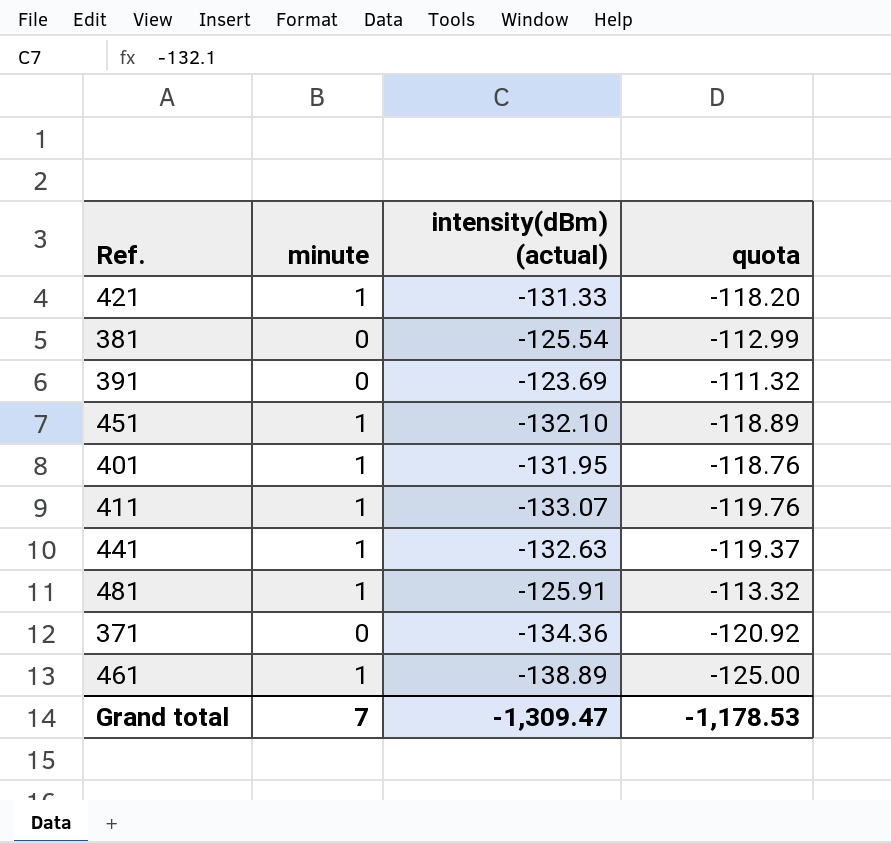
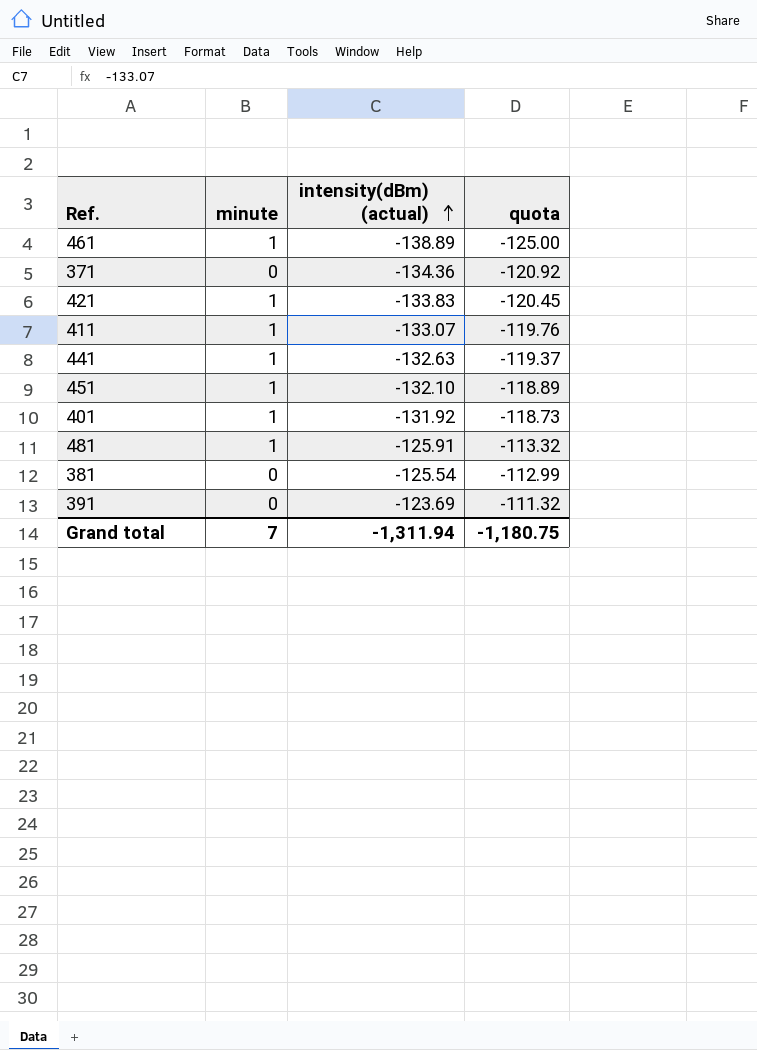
row order: none -> intensity(dBm) (actual) ascending
421 | intensity(dBm) (actual): -131.33 -> -133.83
421 | quota: -118.20 -> -120.45
401 | intensity(dBm) (actual): -131.95 -> -131.92
401 | quota: -118.76 -> -118.73
Grand total | intensity(dBm) (actual): -1,309.47 -> -1,311.94
Grand total | quota: -1,178.53 -> -1,180.75

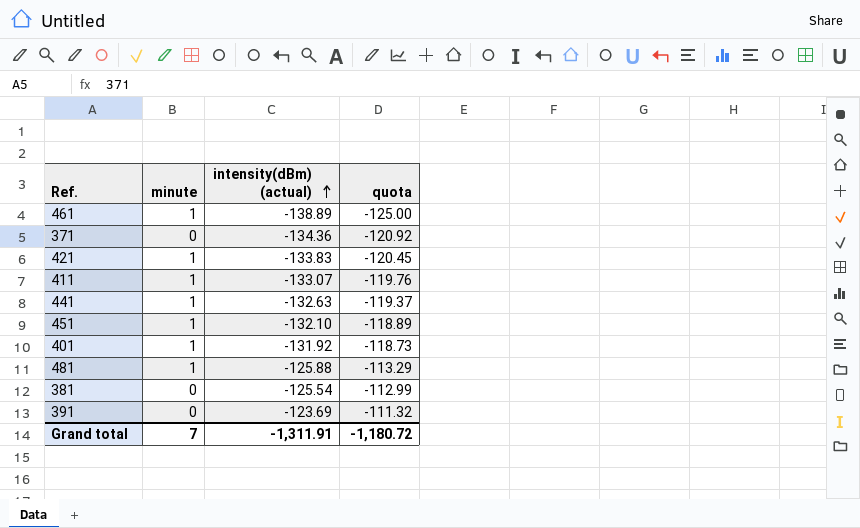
481 | intensity(dBm) (actual): -125.91 -> -125.88
481 | quota: -113.32 -> -113.29
Grand total | intensity(dBm) (actual): -1,311.94 -> -1,311.91
Grand total | quota: -1,180.75 -> -1,180.72

